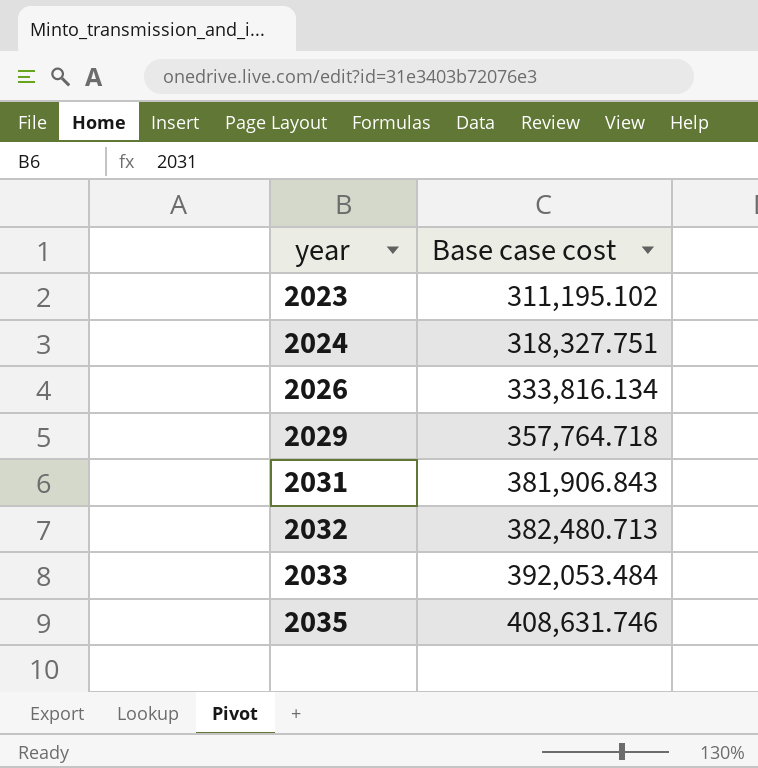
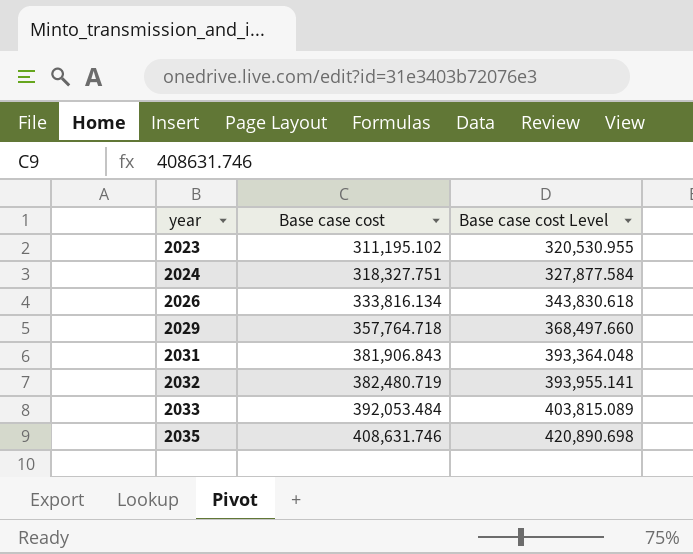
column Base case cost Level | formula: none -> [Base case cost] * 1.03
2032 | Base case cost: 382,480.713 -> 382,480.719

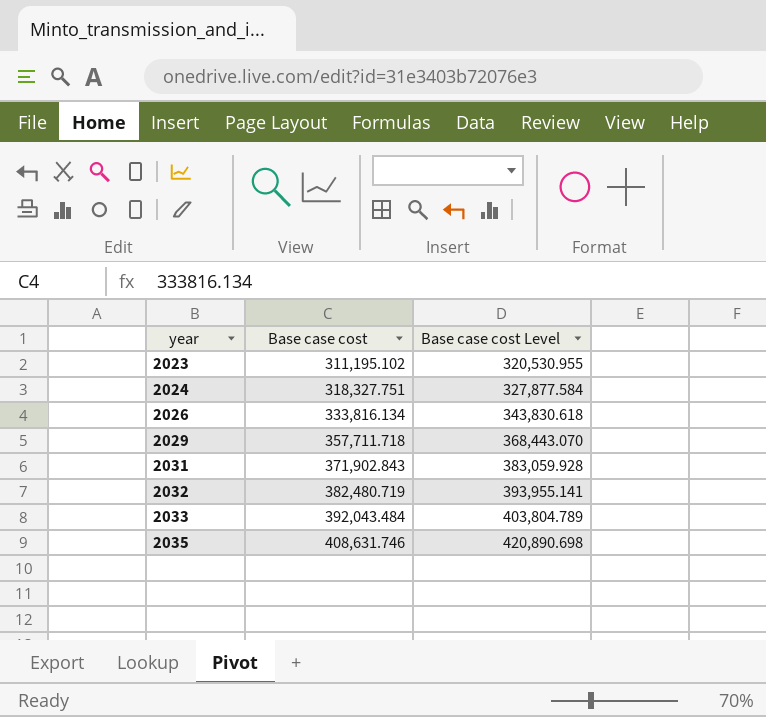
2029 | Base case cost: 357,764.718 -> 357,711.718
2029 | Base case cost Level: 368,497.660 -> 368,443.070
2031 | Base case cost: 381,906.843 -> 371,902.843
2031 | Base case cost Level: 393,364.048 -> 383,059.928
2033 | Base case cost: 392,053.484 -> 392,043.484
2033 | Base case cost Level: 403,815.089 -> 403,804.789

